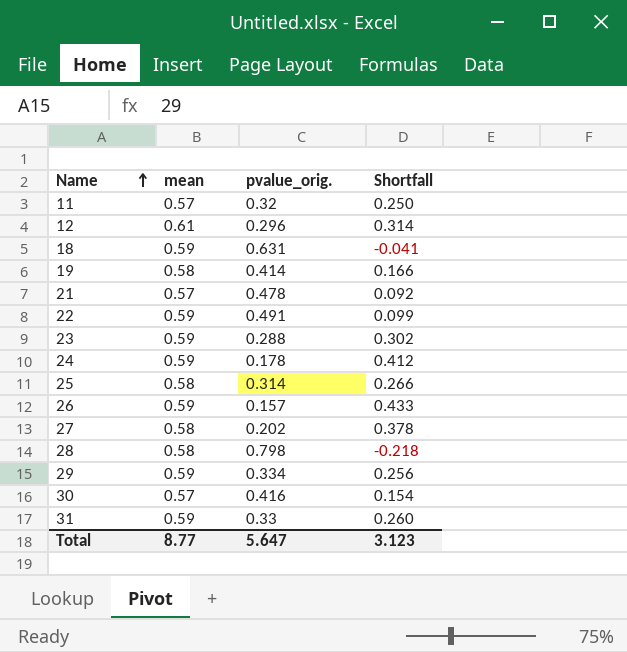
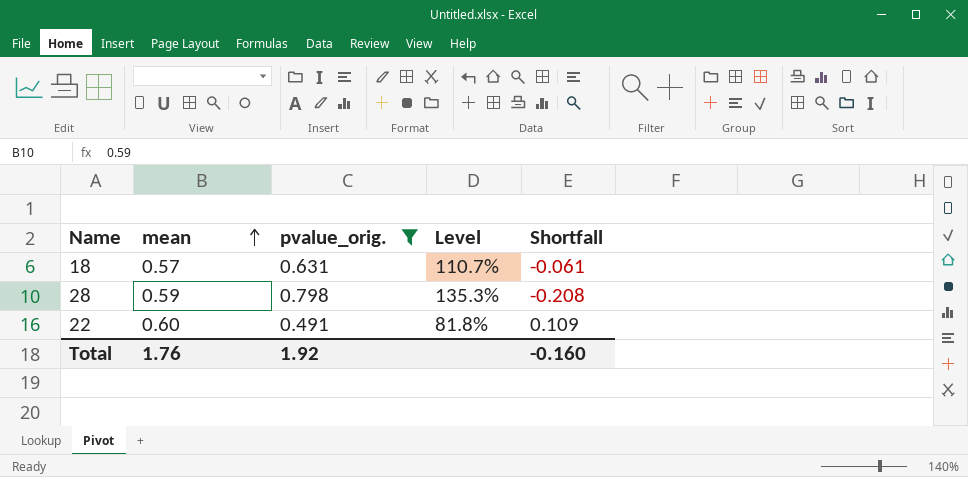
filter: none -> pvalue_orig. >= 0.491
row order: Name ascending -> mean ascending
column Level | formula: none -> [pvalue_orig.] / [mean]
18 | mean: 0.59 -> 0.57
18 | Shortfall: -0.041 -> -0.061
28 | mean: 0.58 -> 0.59
28 | Shortfall: -0.218 -> -0.208
22 | mean: 0.59 -> 0.60
22 | Shortfall: 0.099 -> 0.109
Total | mean: 8.77 -> 1.76
Total | pvalue_orig.: 5.647 -> 1.92
Total | Shortfall: 3.123 -> -0.160

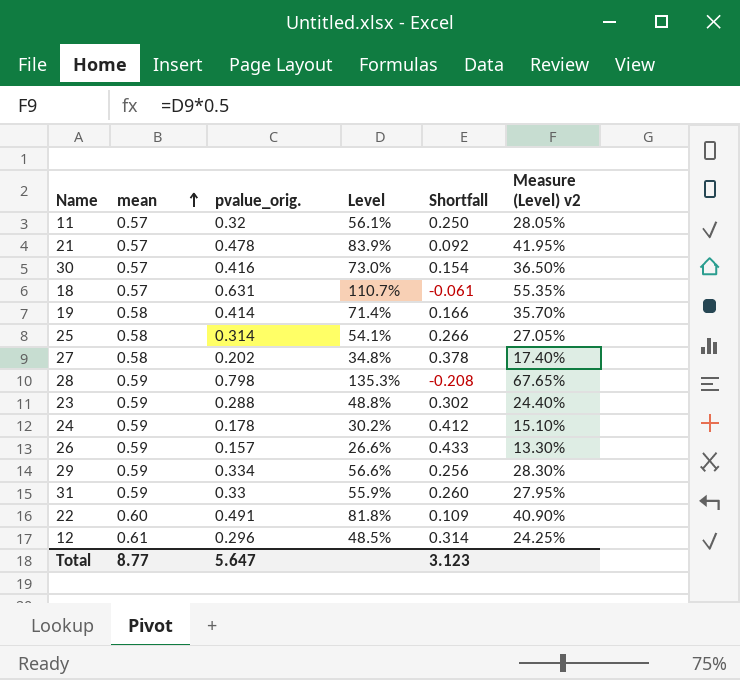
filter: pvalue_orig. >= 0.491 -> none
column Measure (Level) v2 | formula: none -> [Level] * 0.5
Total | mean: 1.76 -> 8.77
Total | pvalue_orig.: 1.92 -> 5.647
Total | Shortfall: -0.160 -> 3.123

